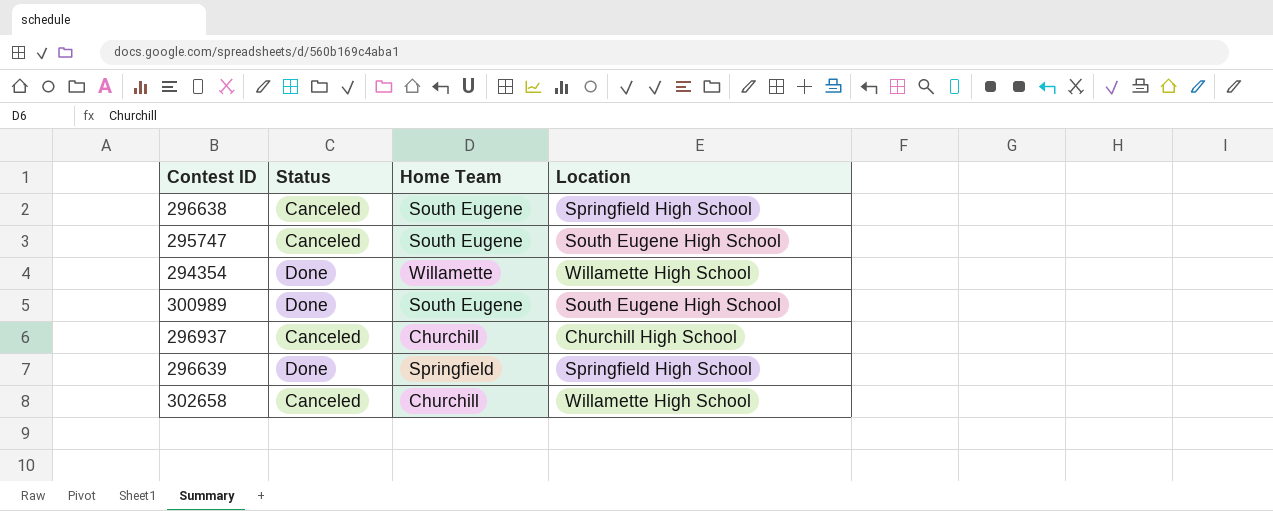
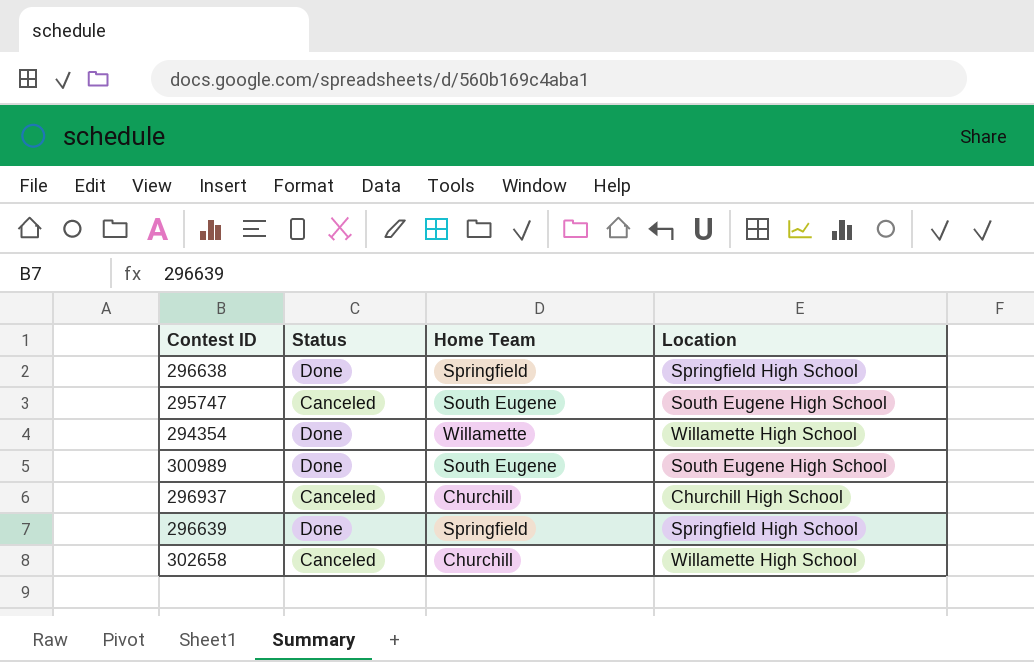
296638 | Status: Canceled -> Done
296638 | Home Team: South Eugene -> Springfield

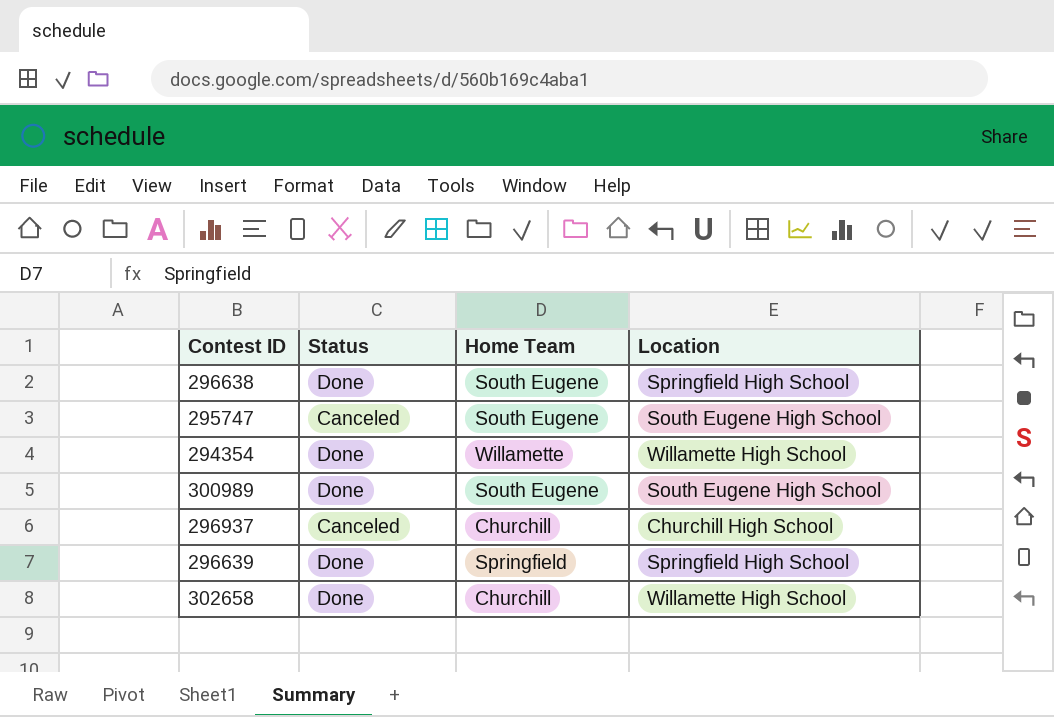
296638 | Home Team: Springfield -> South Eugene
302658 | Status: Canceled -> Done

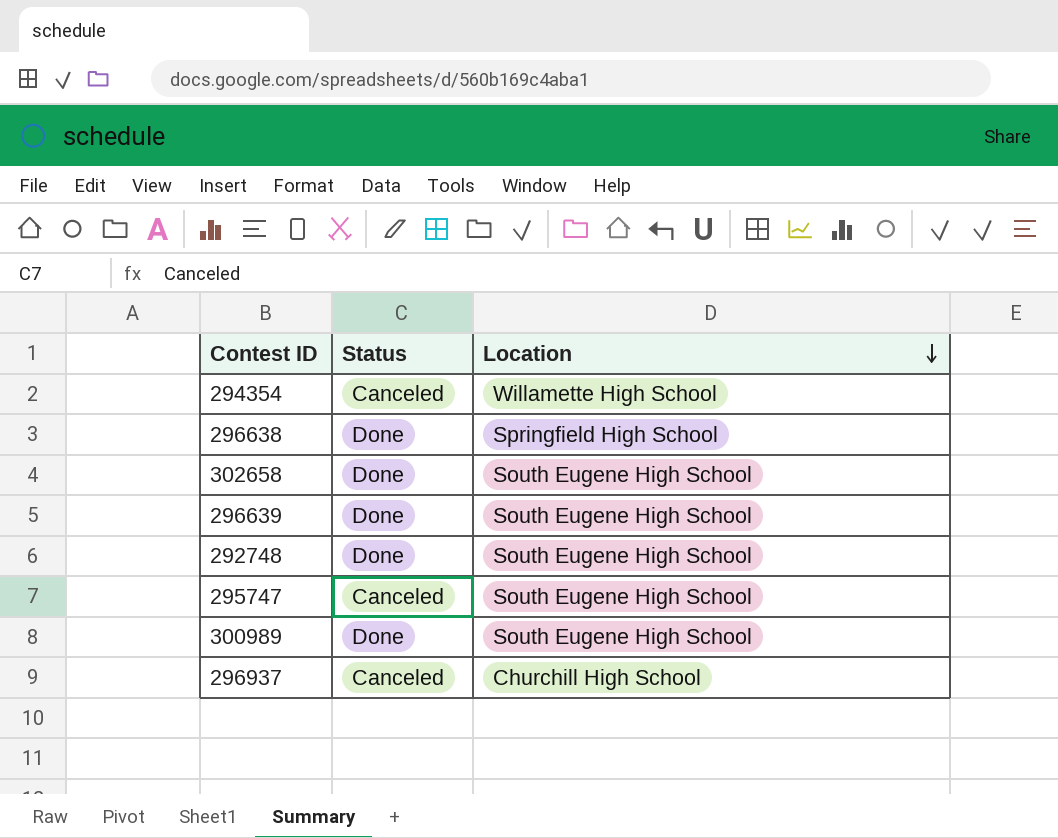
row order: none -> Location descending
column Home Team | position: 3 -> none
294354 | Status: Done -> Canceled
302658 | Location: Willamette High School -> South Eugene High School
296639 | Location: Springfield High School -> South Eugene High School
row 292748: none -> Done | South Eugene High School

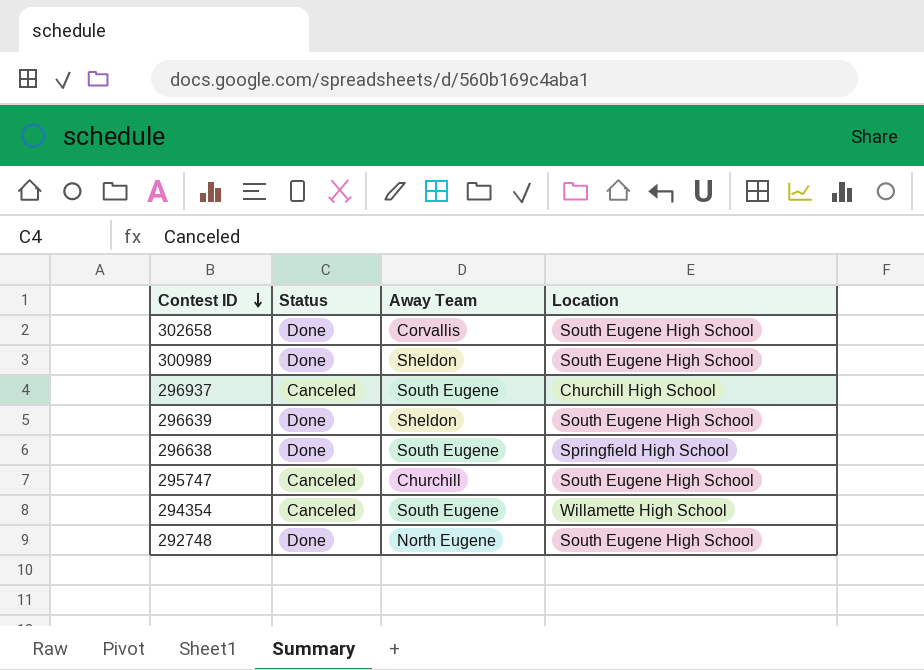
row order: Location descending -> Contest ID descending
column Away Team | position: none -> 3

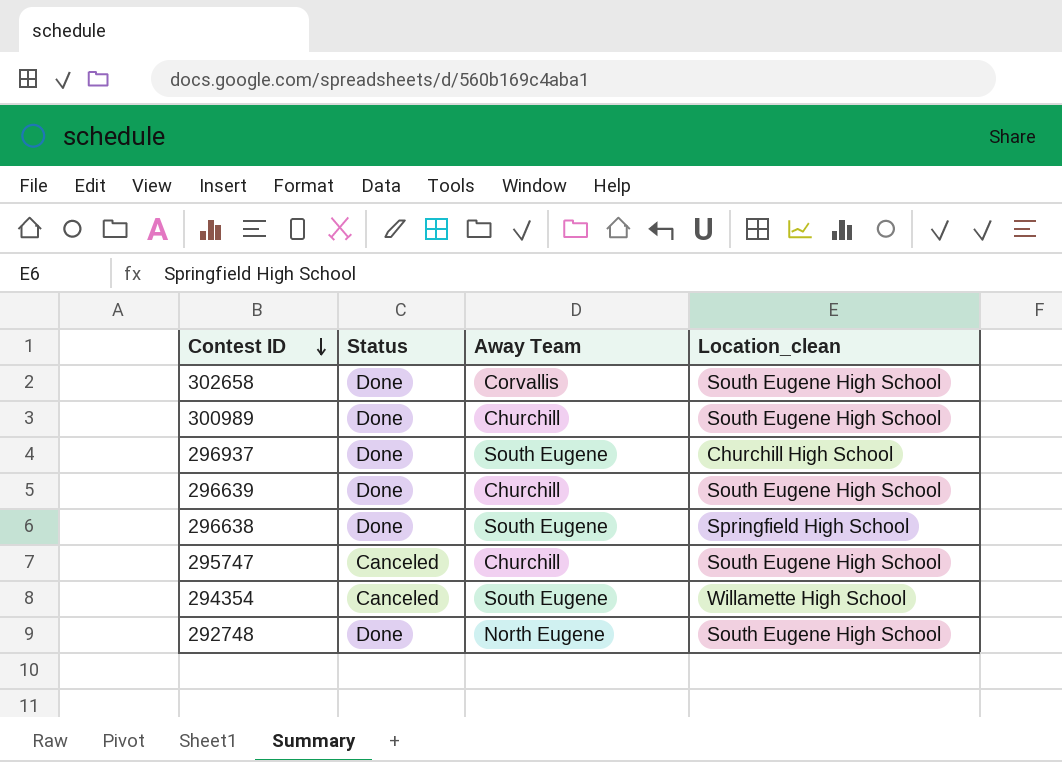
column name: Location -> Location_clean
300989 | Away Team: Sheldon -> Churchill
296937 | Status: Canceled -> Done
296639 | Away Team: Sheldon -> Churchill

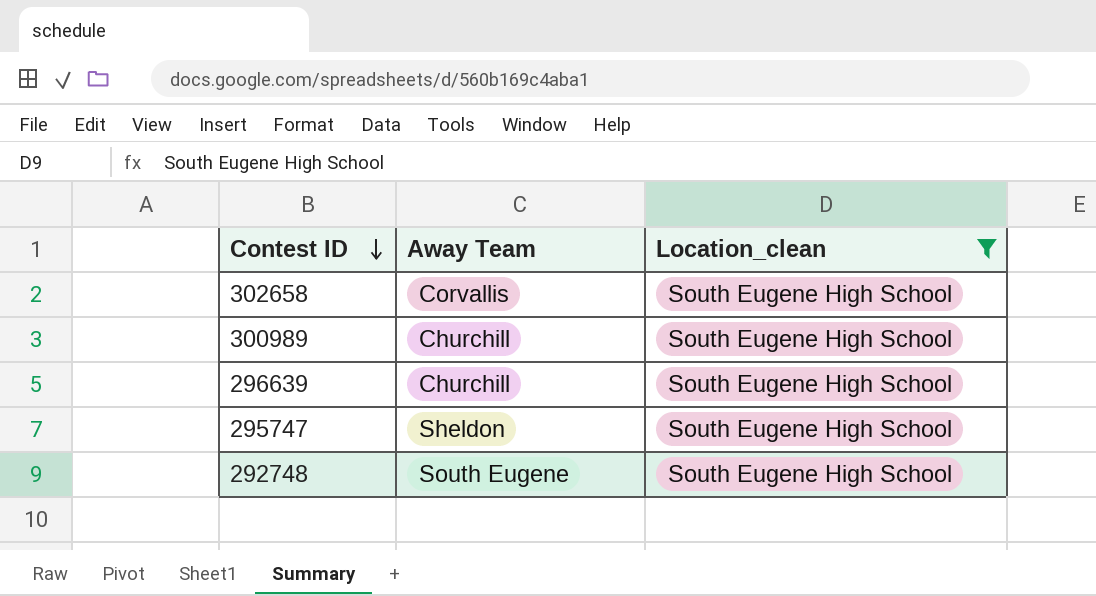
filter: none -> Location_clean = South Eugene High School
column Status | position: 2 -> none
295747 | Away Team: Churchill -> Sheldon
292748 | Away Team: North Eugene -> South Eugene

